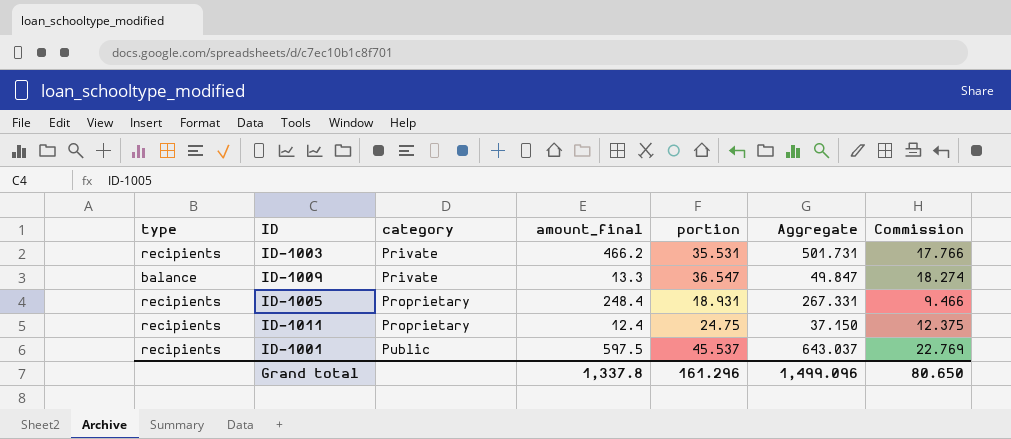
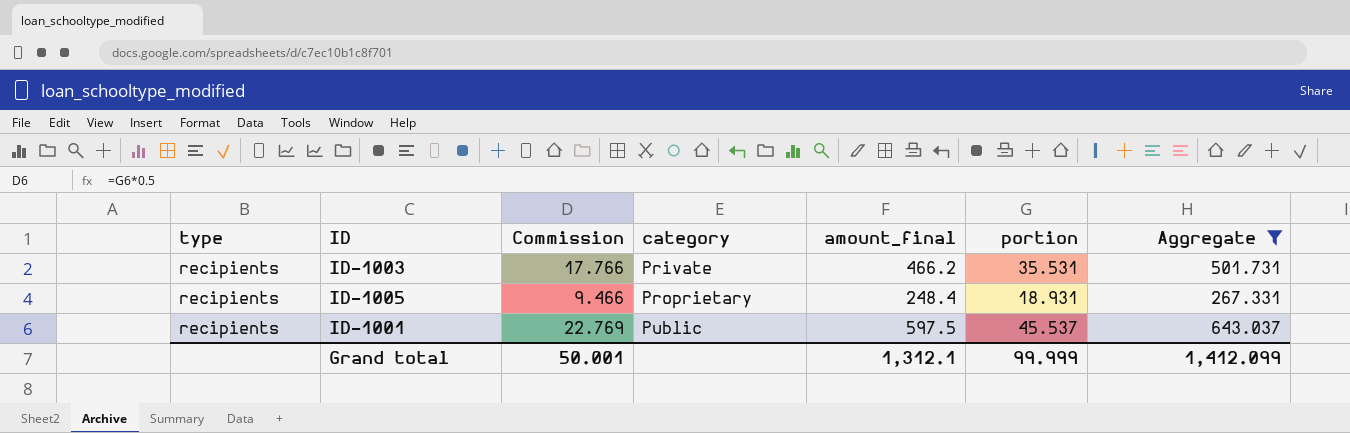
filter: none -> Aggregate >= 267.331
column Commission | position: 7 -> 3
Grand total | Commission: 80.650 -> 50.001
Grand total | amount_final: 1,337.8 -> 1,312.1
Grand total | portion: 161.296 -> 99.999
Grand total | Aggregate: 1,499.096 -> 1,412.099

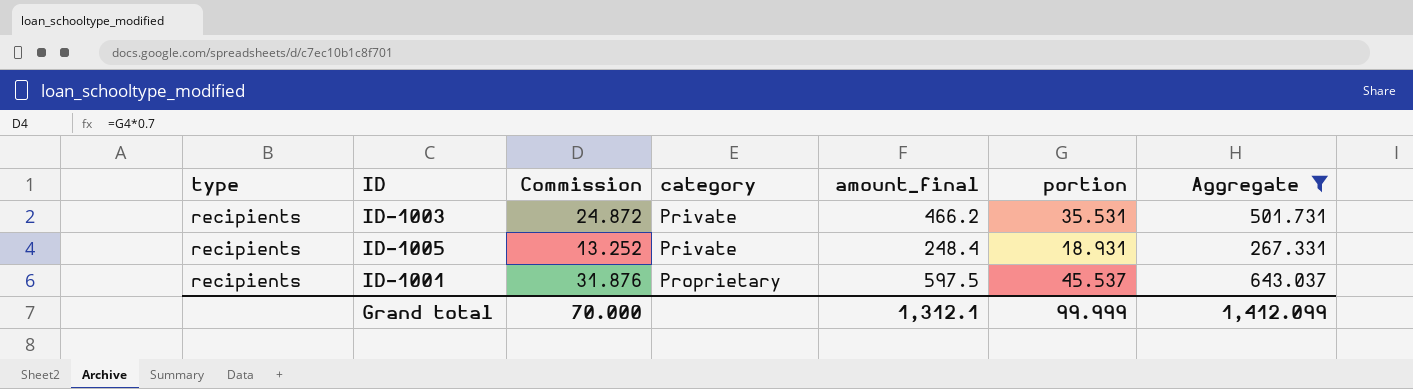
column Commission | formula: [portion] * 0.5 -> [portion] * 0.7
ID-1005 | category: Proprietary -> Private
ID-1001 | category: Public -> Proprietary
Grand total | Commission: 50.001 -> 70.000

